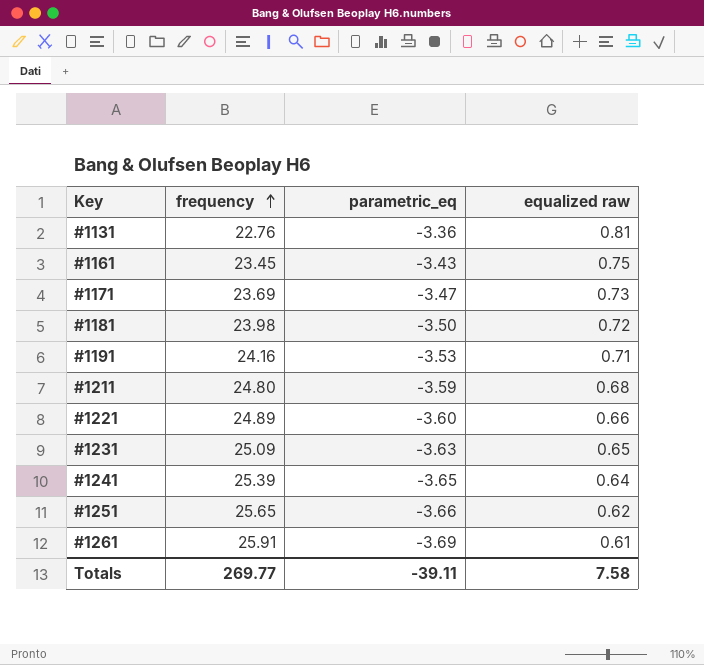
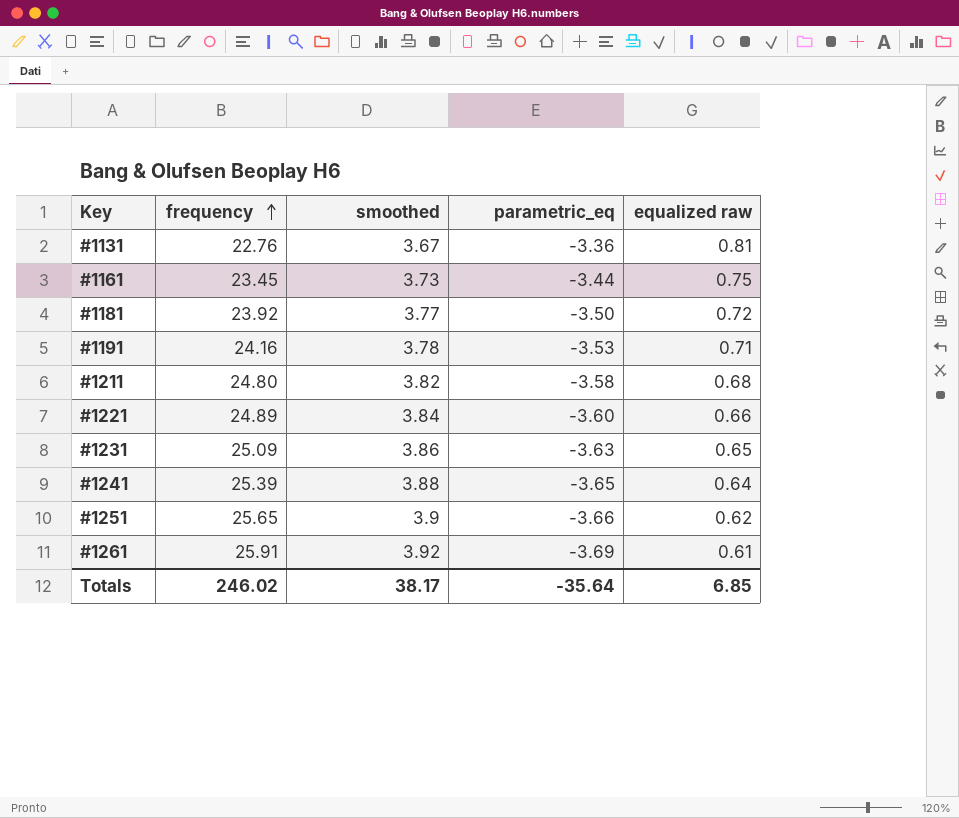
column smoothed | position: none -> 3
row #1171: 23.69 | -3.47 | 0.73 -> none
#1161 | parametric_eq: -3.43 -> -3.44
#1181 | frequency: 23.98 -> 23.92
#1211 | parametric_eq: -3.59 -> -3.58
Totals | frequency: 269.77 -> 246.02
Totals | parametric_eq: -39.11 -> -35.64
Totals | equalized raw: 7.58 -> 6.85

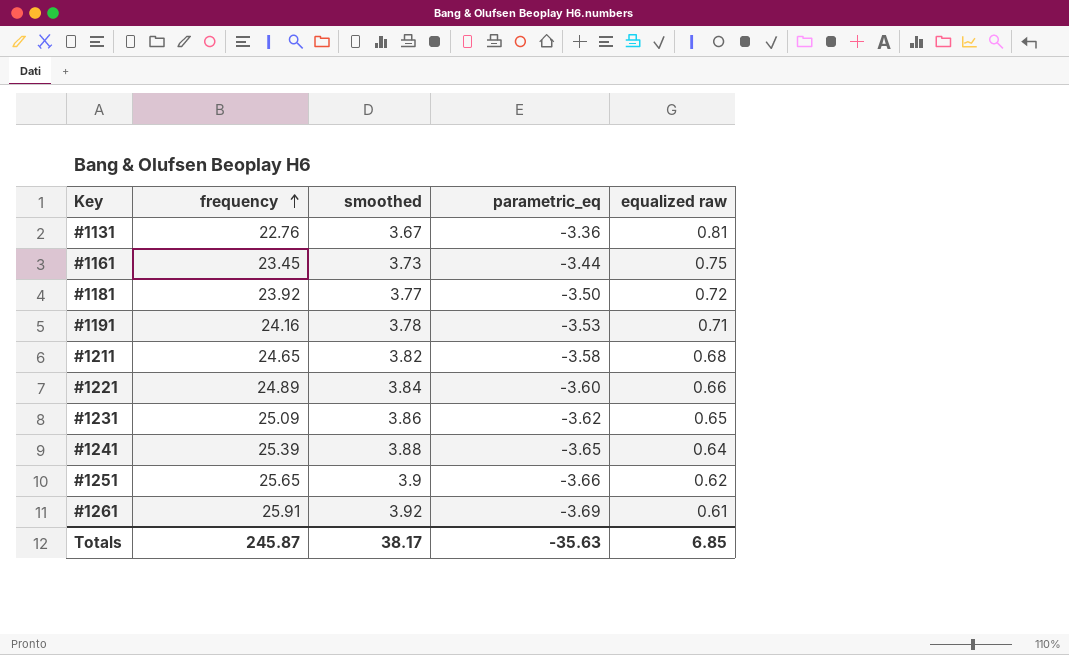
#1211 | frequency: 24.80 -> 24.65
#1231 | parametric_eq: -3.63 -> -3.62
Totals | frequency: 246.02 -> 245.87
Totals | parametric_eq: -35.64 -> -35.63

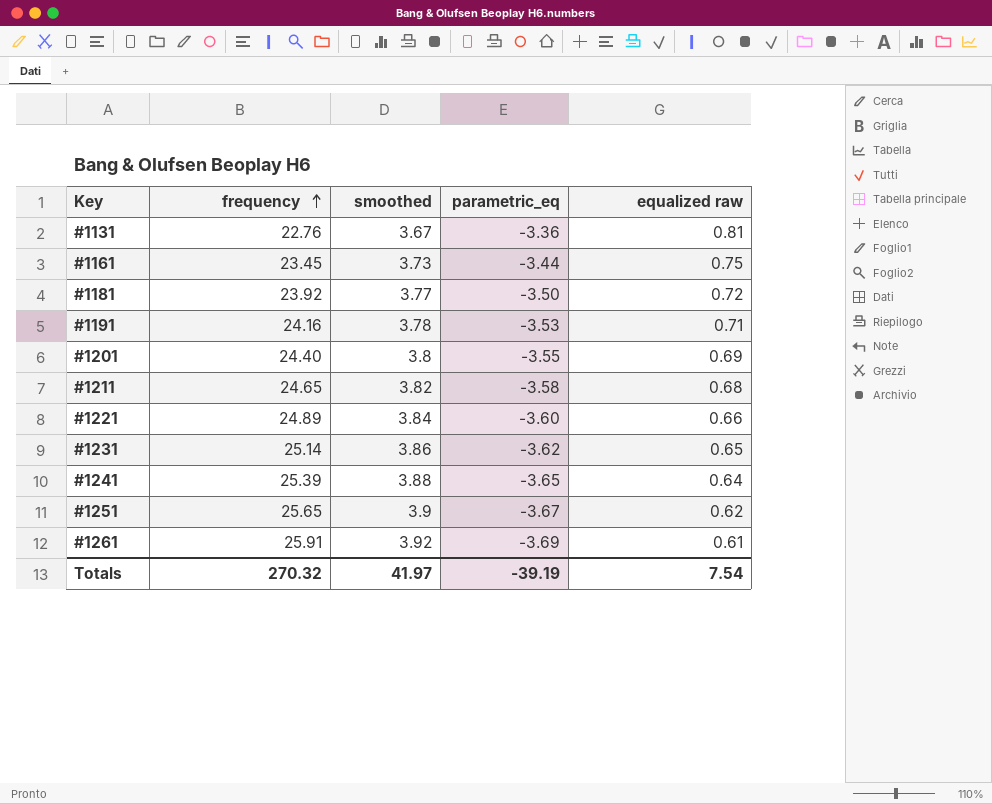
row #1201: none -> 24.40 | 3.8 | -3.55 | 0.69
#1231 | frequency: 25.09 -> 25.14
#1251 | parametric_eq: -3.66 -> -3.67
Totals | frequency: 245.87 -> 270.32
Totals | smoothed: 38.17 -> 41.97
Totals | parametric_eq: -35.63 -> -39.19
Totals | equalized raw: 6.85 -> 7.54

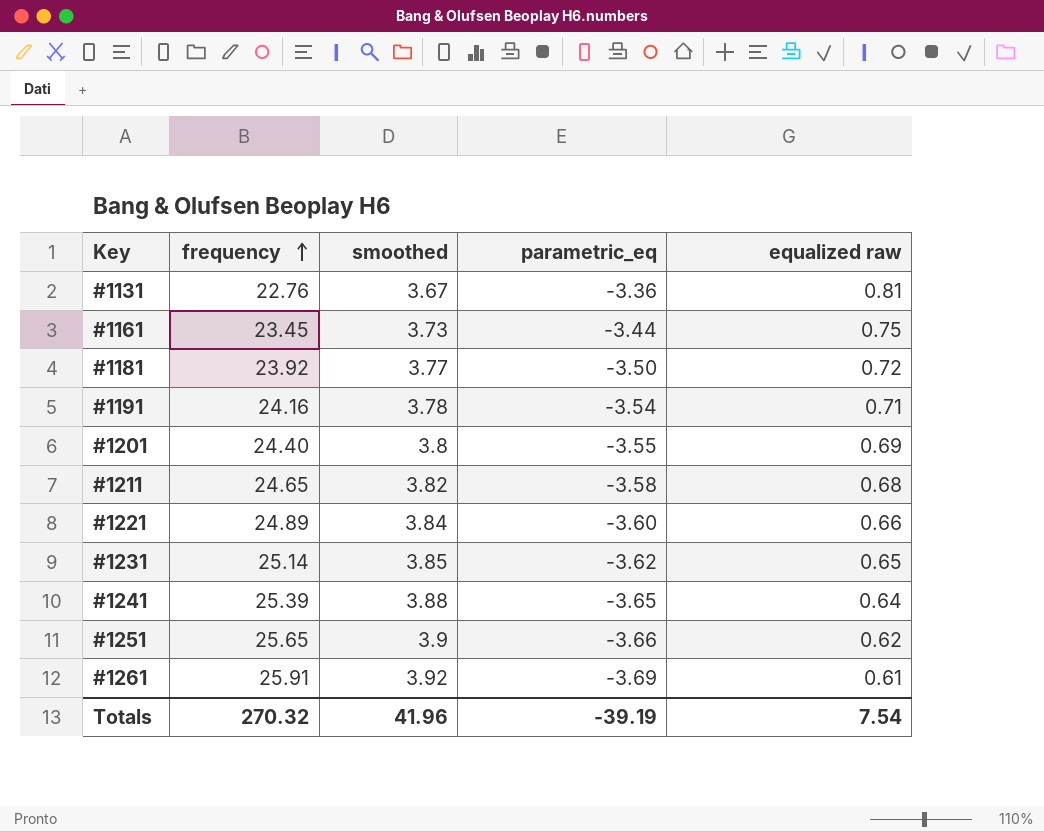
#1191 | parametric_eq: -3.53 -> -3.54
#1231 | smoothed: 3.86 -> 3.85
#1251 | parametric_eq: -3.67 -> -3.66
Totals | smoothed: 41.97 -> 41.96

